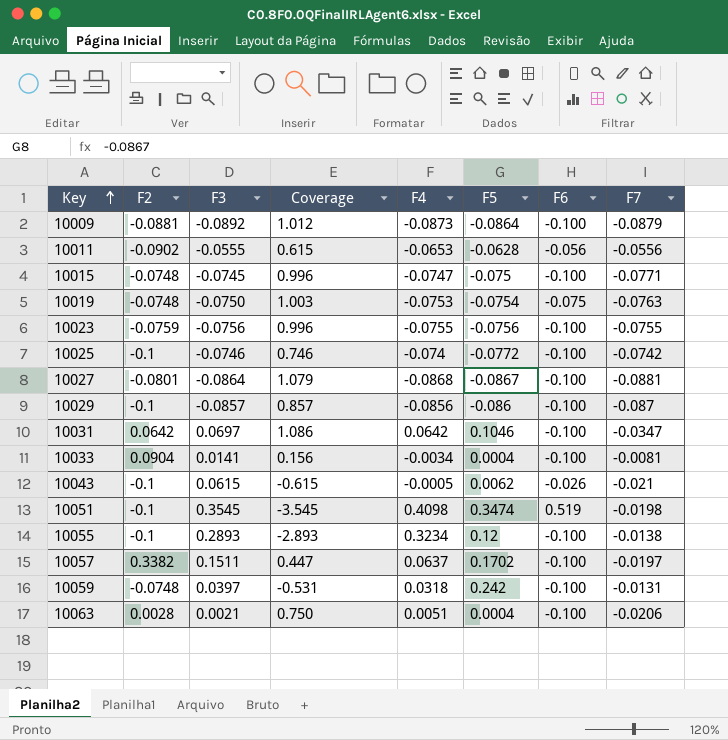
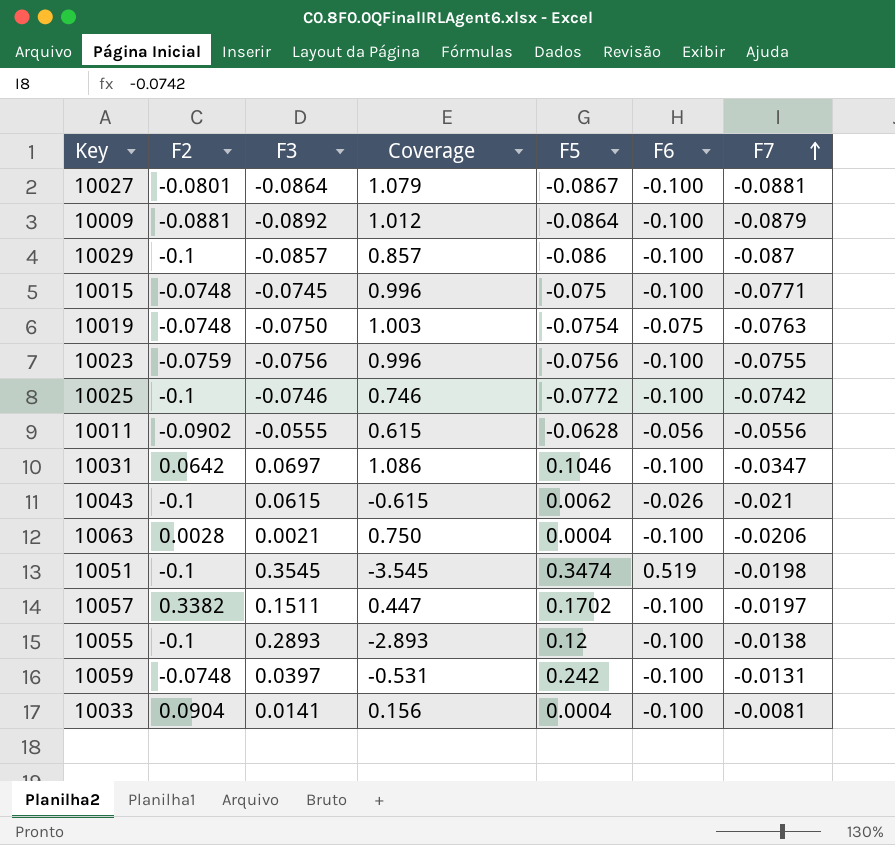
row order: Key ascending -> F7 ascending
column F4 | position: 5 -> none

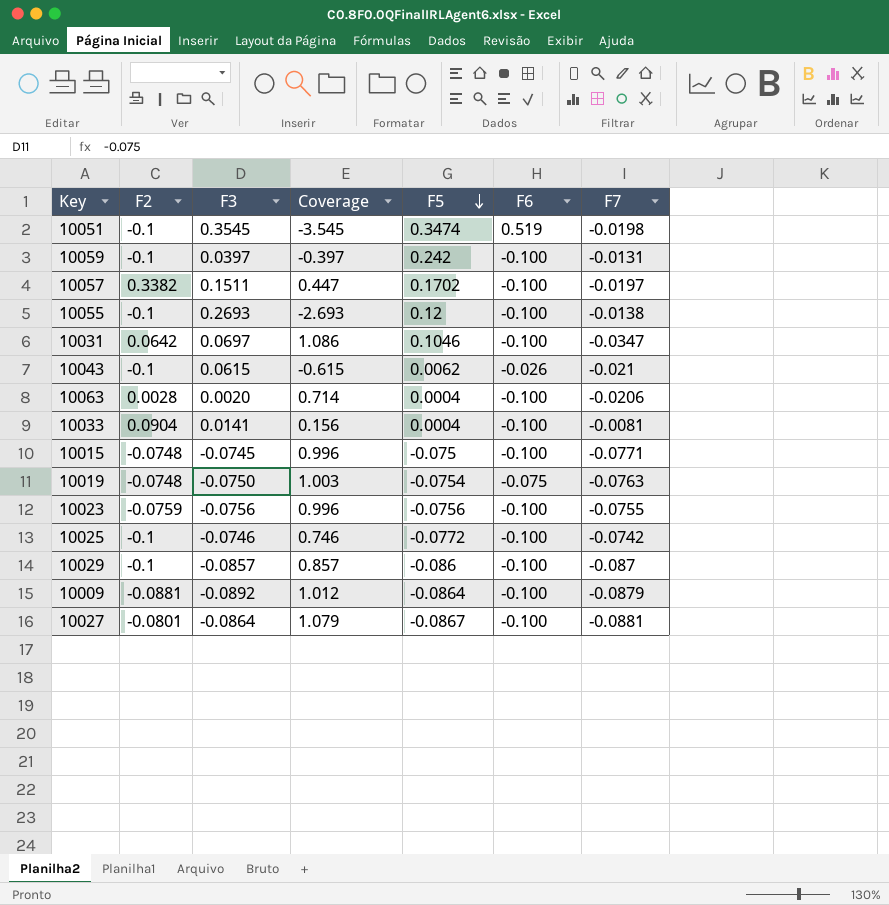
row order: F7 ascending -> F5 descending
row 10011: -0.0902 | -0.0555 | 0.615 | -0.0628 | -0.056 | -0.0556 -> none
10059 | F2: -0.0748 -> -0.1
10059 | Coverage: -0.531 -> -0.397
10055 | F3: 0.2893 -> 0.2693
10055 | Coverage: -2.893 -> -2.693
10063 | F3: 0.0021 -> 0.0020
10063 | Coverage: 0.750 -> 0.714

